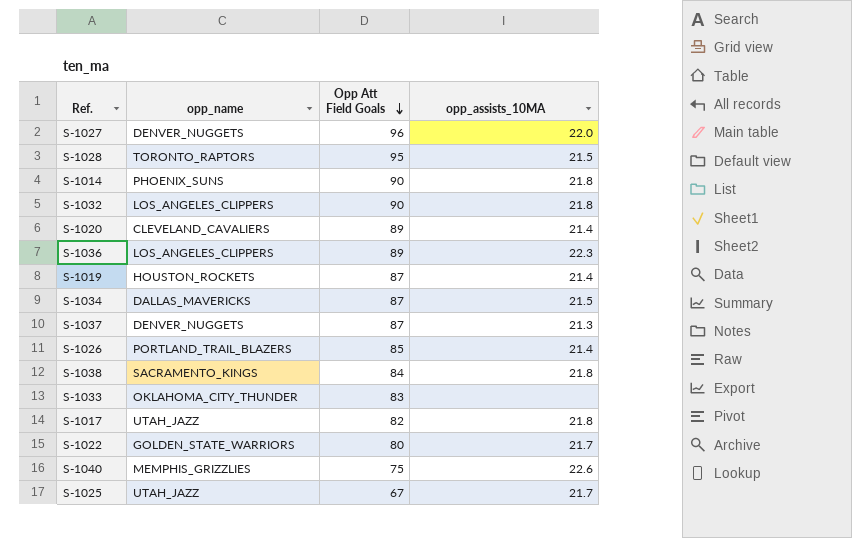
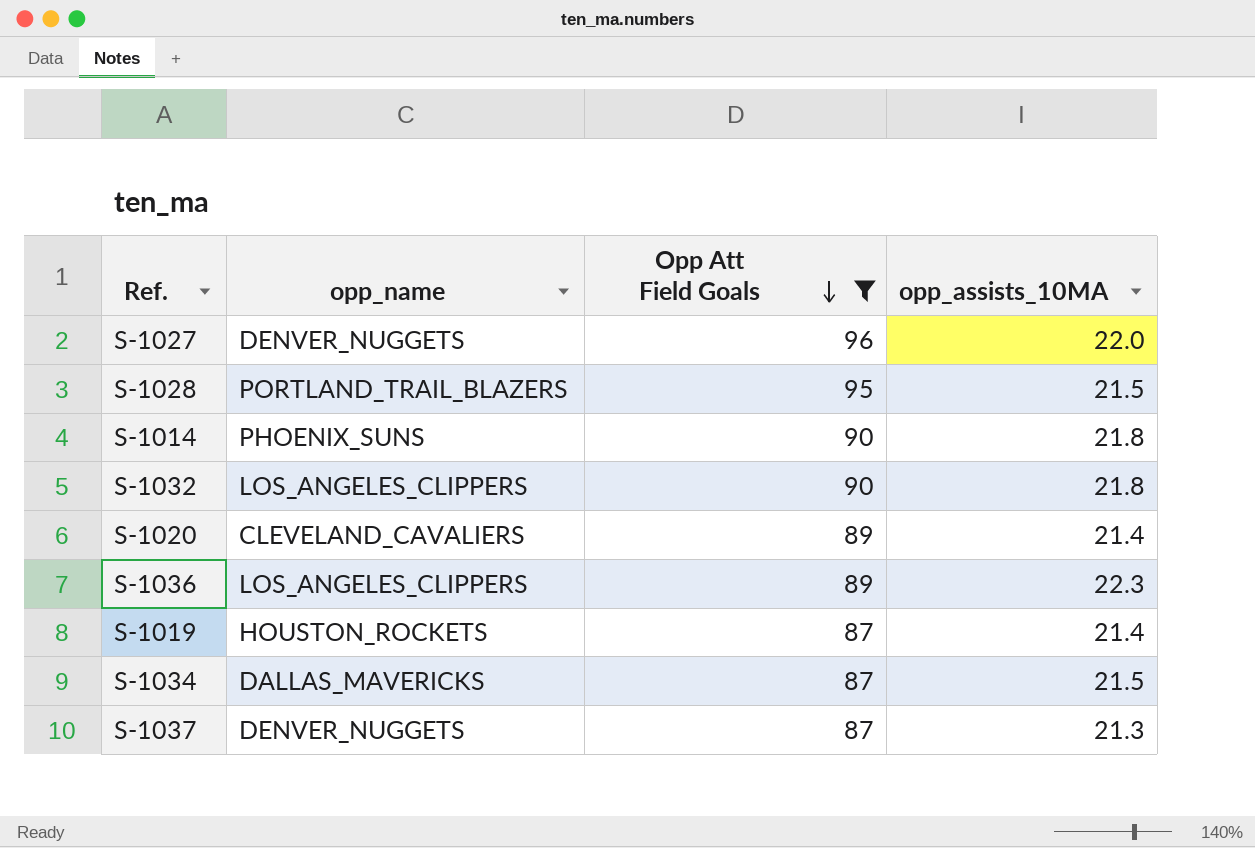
filter: none -> Opp Att Field Goals >= 87
S-1028 | opp_name: TORONTO_RAPTORS -> PORTLAND_TRAIL_BLAZERS

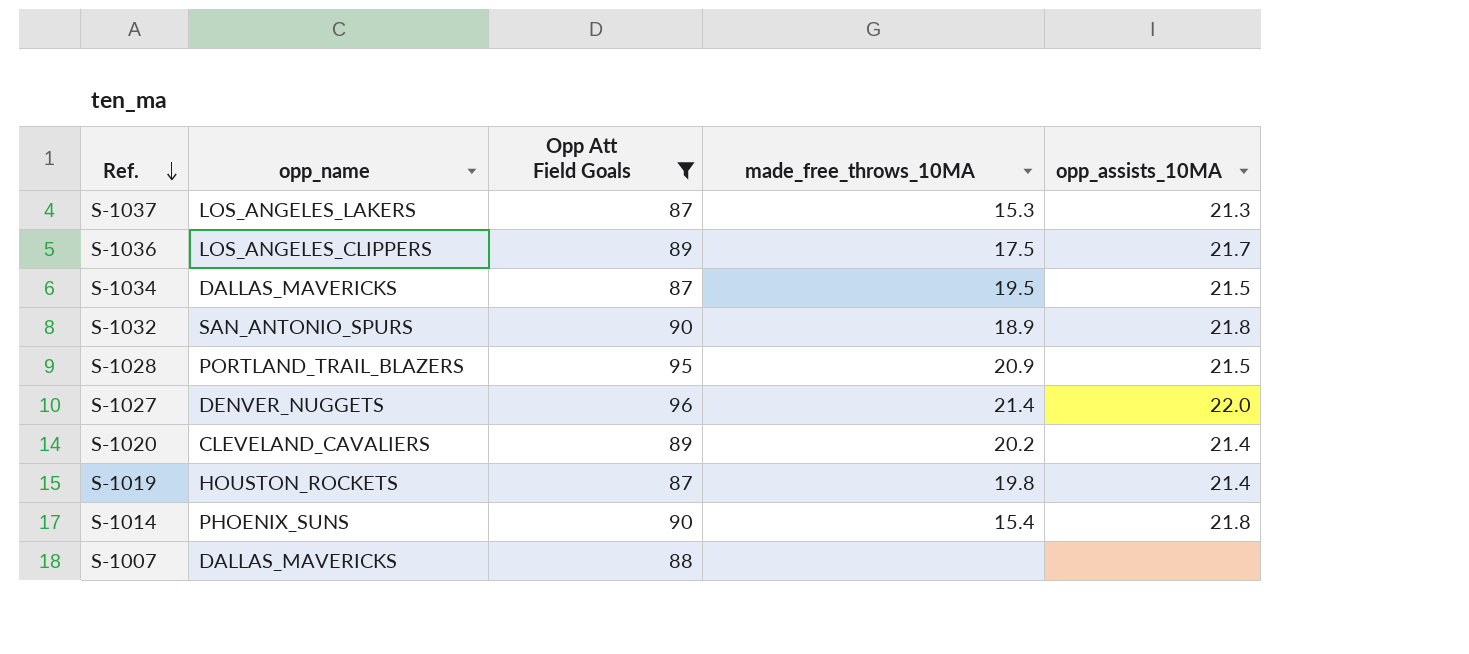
row order: Opp Att Field Goals descending -> Ref. descending
column made_free_throws_10MA | position: none -> 4
S-1037 | opp_name: DENVER_NUGGETS -> LOS_ANGELES_LAKERS
S-1036 | opp_assists_10MA: 22.3 -> 21.7
S-1032 | opp_name: LOS_ANGELES_CLIPPERS -> SAN_ANTONIO_SPURS
row S-1007: none -> DALLAS_MAVERICKS | 88 | none | none

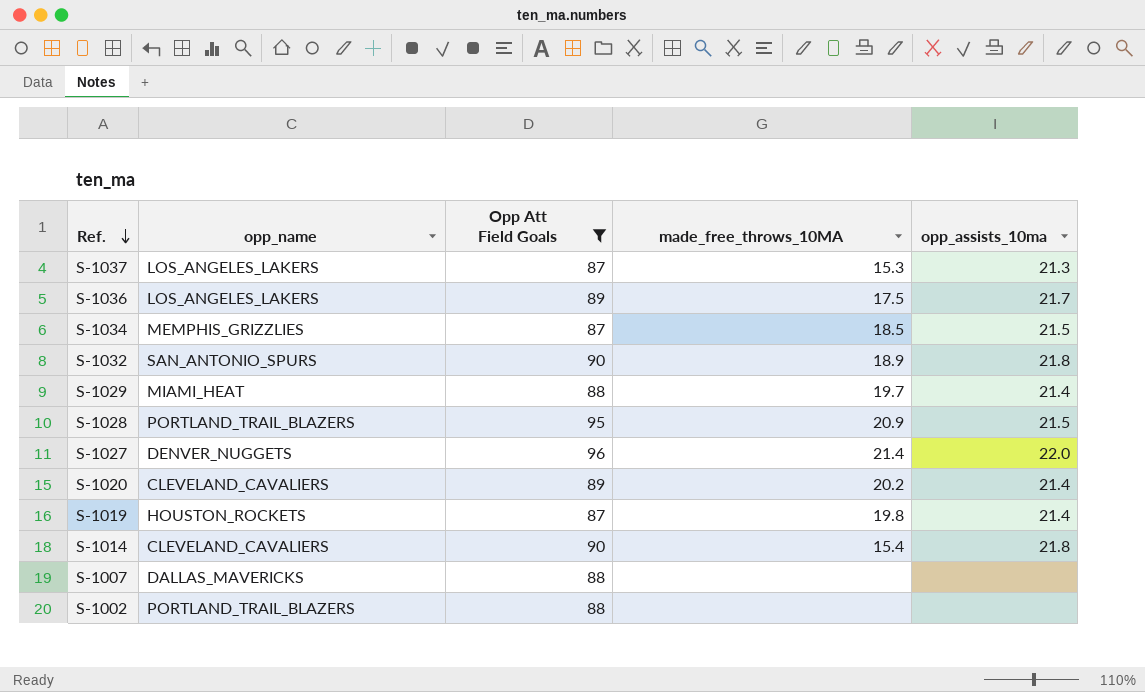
column name: opp_assists_10MA -> opp_assists_10ma
S-1036 | opp_name: LOS_ANGELES_CLIPPERS -> LOS_ANGELES_LAKERS
S-1034 | opp_name: DALLAS_MAVERICKS -> MEMPHIS_GRIZZLIES
S-1034 | made_free_throws_10MA: 19.5 -> 18.5
row S-1029: none -> MIAMI_HEAT | 88 | 19.7 | 21.4
S-1014 | opp_name: PHOENIX_SUNS -> CLEVELAND_CAVALIERS
row S-1002: none -> PORTLAND_TRAIL_BLAZERS | 88 | none | none

